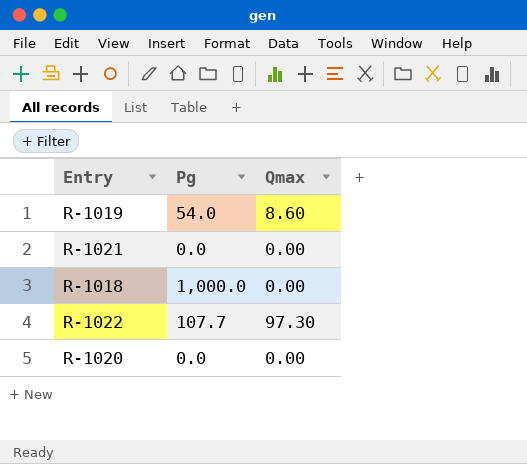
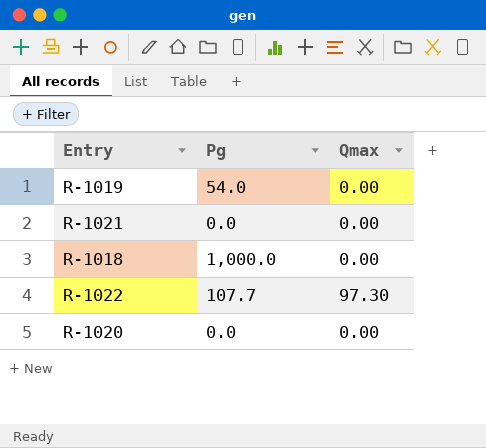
R-1019 | Qmax: 8.60 -> 0.00

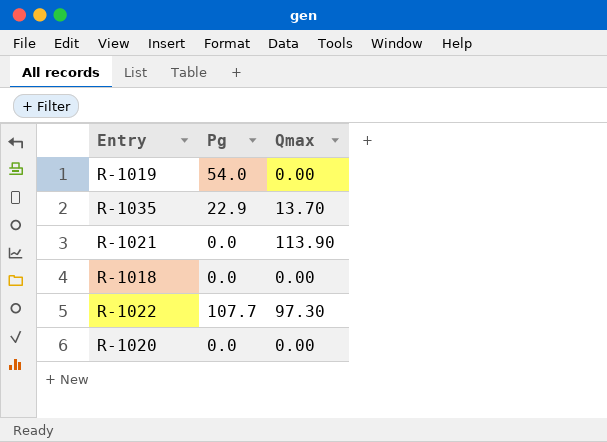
row R-1035: none -> 22.9 | 13.70
R-1021 | Qmax: 0.00 -> 113.90
R-1018 | Pg: 1,000.0 -> 0.0

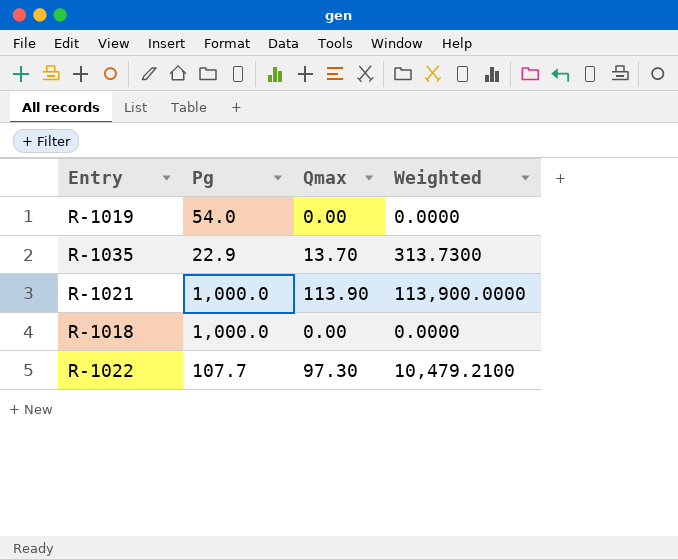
column Weighted | formula: none -> [Pg] * [Qmax]
row R-1020: 0.0 | 0.00 -> none
R-1021 | Pg: 0.0 -> 1,000.0
R-1018 | Pg: 0.0 -> 1,000.0

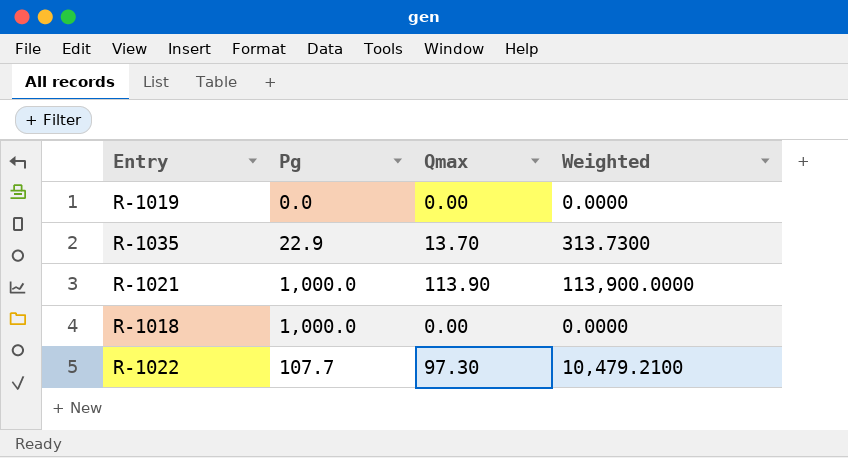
R-1019 | Pg: 54.0 -> 0.0

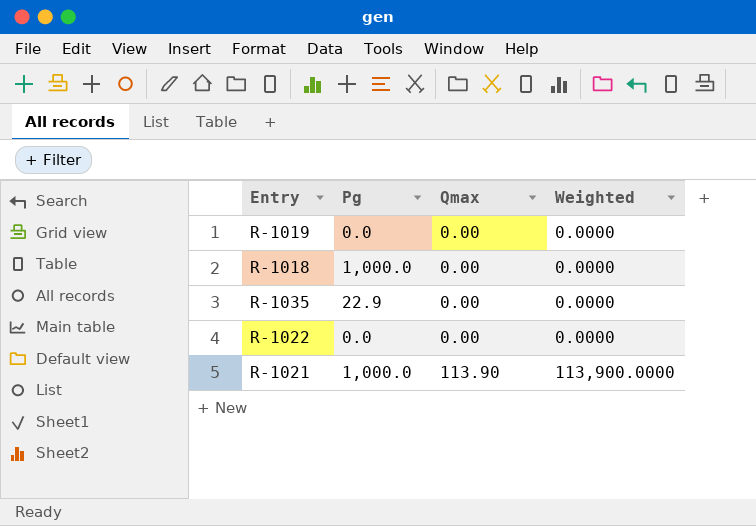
row order: none -> Qmax ascending
R-1035 | Qmax: 13.70 -> 0.00
R-1035 | Weighted: 313.7300 -> 0.0000
R-1022 | Pg: 107.7 -> 0.0
R-1022 | Qmax: 97.30 -> 0.00
R-1022 | Weighted: 10,479.2100 -> 0.0000

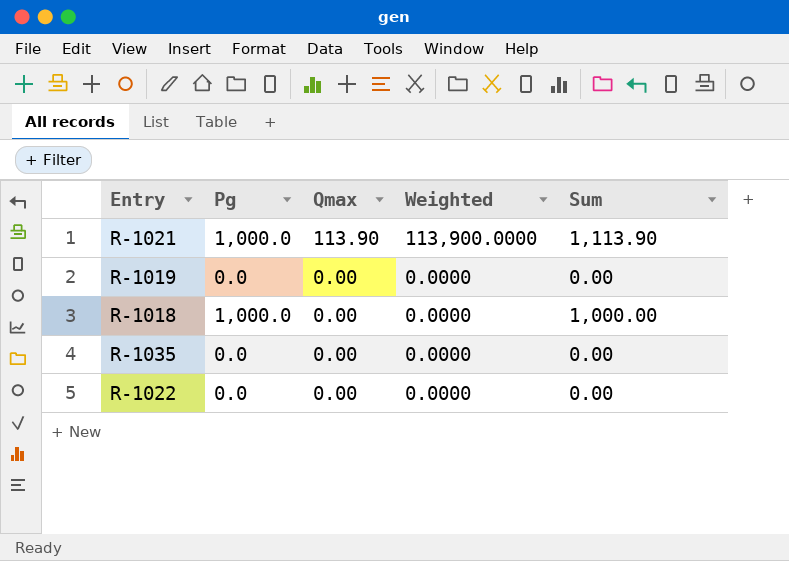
row order: Qmax ascending -> Qmax descending
column Sum | formula: none -> [Pg] + [Qmax]
R-1035 | Pg: 22.9 -> 0.0

